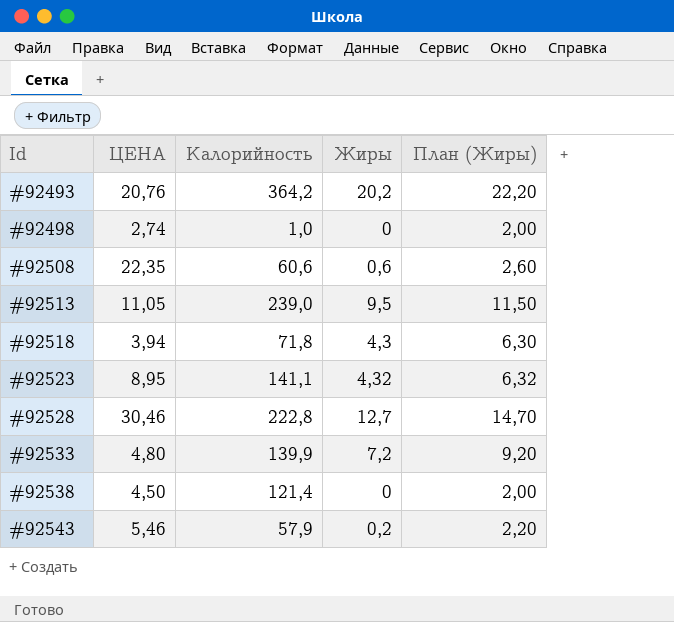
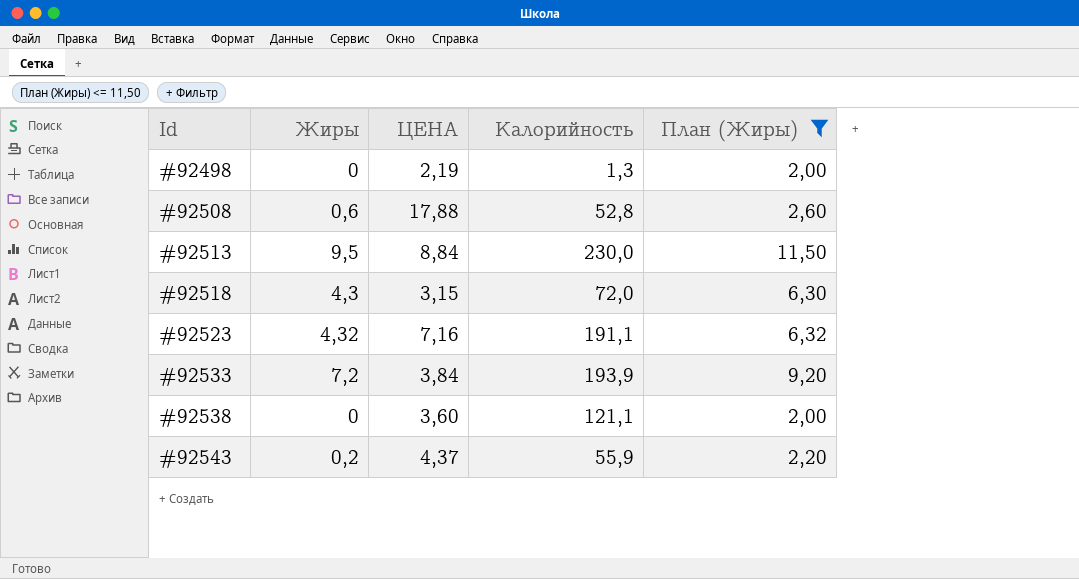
filter: none -> План (Жиры) <= 11,50
column Жиры | position: 4 -> 2
#92498 | ЦЕНА: 2,74 -> 2,19
#92498 | Калорийность: 1,0 -> 1,3
#92508 | ЦЕНА: 22,35 -> 17,88
#92508 | Калорийность: 60,6 -> 52,8
#92513 | ЦЕНА: 11,05 -> 8,84
#92513 | Калорийность: 239,0 -> 230,0
#92518 | ЦЕНА: 3,94 -> 3,15
#92518 | Калорийность: 71,8 -> 72,0
#92523 | ЦЕНА: 8,95 -> 7,16
#92523 | Калорийность: 141,1 -> 191,1
#92533 | ЦЕНА: 4,80 -> 3,84
#92533 | Калорийность: 139,9 -> 193,9
#92538 | ЦЕНА: 4,50 -> 3,60
#92538 | Калорийность: 121,4 -> 121,1
#92543 | ЦЕНА: 5,46 -> 4,37
#92543 | Калорийность: 57,9 -> 55,9

